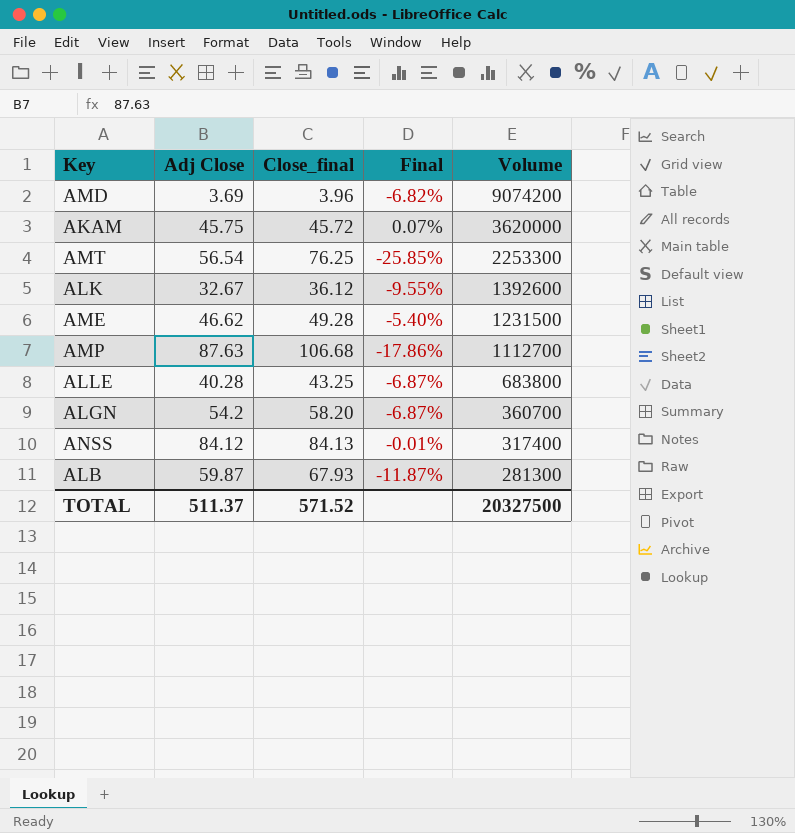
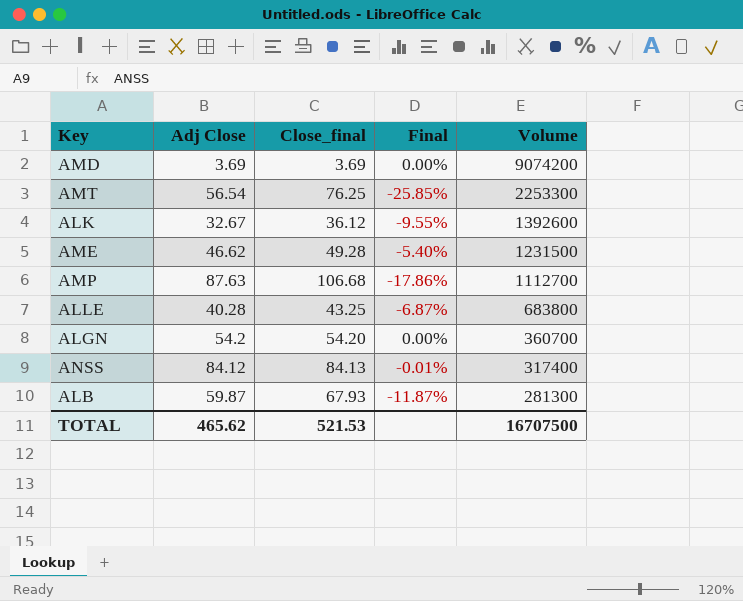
row AKAM: 45.75 | 45.72 | 0.07% | 3620000 -> none
AMD | Close_final: 3.96 -> 3.69
AMD | Final: -6.82% -> 0.00%
ALGN | Close_final: 58.20 -> 54.20
ALGN | Final: -6.87% -> 0.00%
TOTAL | Adj Close: 511.37 -> 465.62
TOTAL | Close_final: 571.52 -> 521.53
TOTAL | Volume: 20327500 -> 16707500

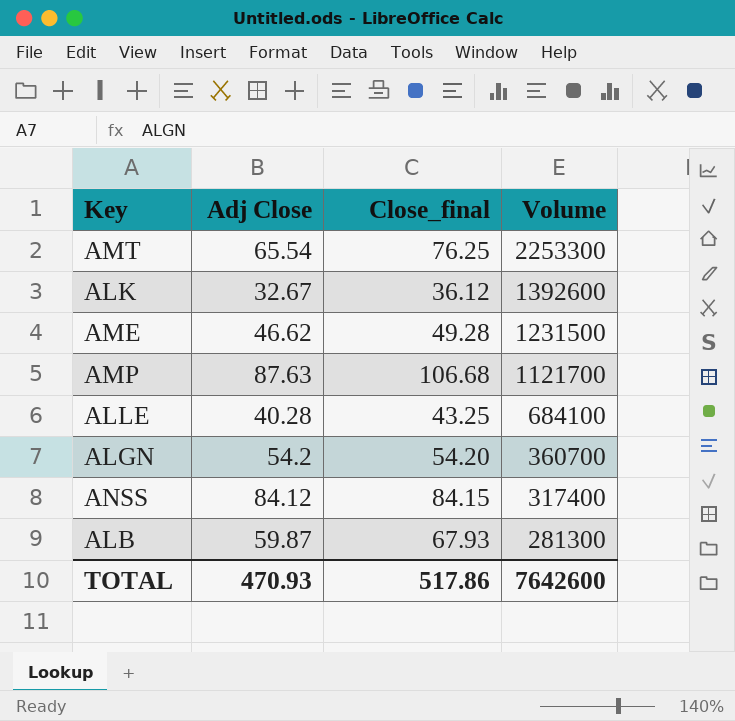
column Final | formula: ([Adj Close] - [Close_final]) / [Close_final] -> none
row AMD: 3.69 | 3.69 | 0.00% | 9074200 -> none
AMT | Adj Close: 56.54 -> 65.54
AMP | Volume: 1112700 -> 1121700
ALLE | Volume: 683800 -> 684100
ANSS | Close_final: 84.13 -> 84.15
TOTAL | Adj Close: 465.62 -> 470.93
TOTAL | Close_final: 521.53 -> 517.86
TOTAL | Volume: 16707500 -> 7642600

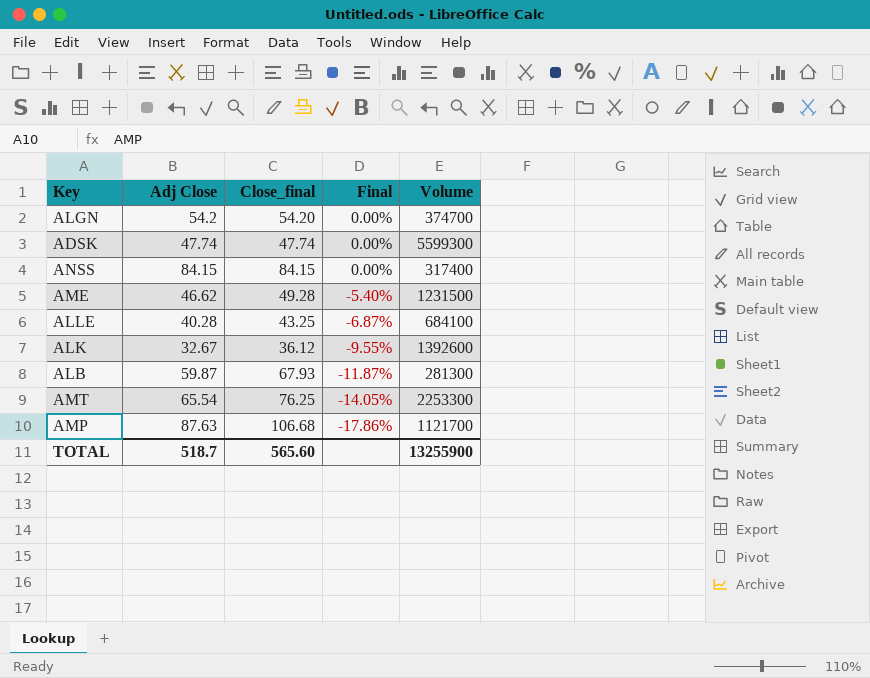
row order: Volume descending -> Final descending
column Final | formula: none -> ([Adj Close] - [Close_final]) / [Close_final]
ALGN | Volume: 360700 -> 374700
row ADSK: none -> 47.74 | 47.74 | 0.00% | 5599300
ANSS | Adj Close: 84.12 -> 84.15
TOTAL | Adj Close: 470.93 -> 518.7
TOTAL | Close_final: 517.86 -> 565.60
TOTAL | Volume: 7642600 -> 13255900

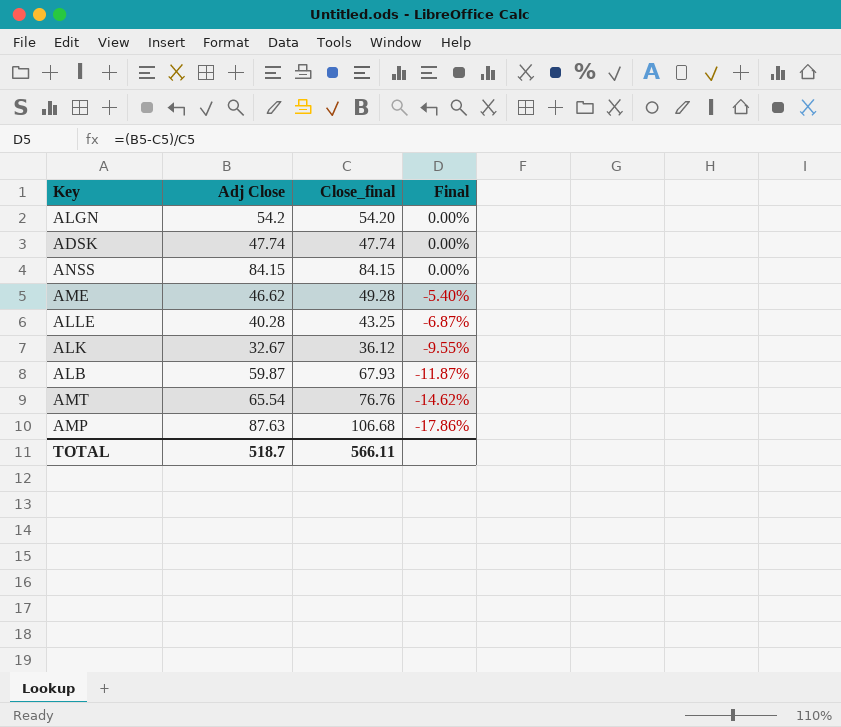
column Volume | position: 5 -> none
AMT | Close_final: 76.25 -> 76.76
AMT | Final: -14.05% -> -14.62%
TOTAL | Close_final: 565.60 -> 566.11

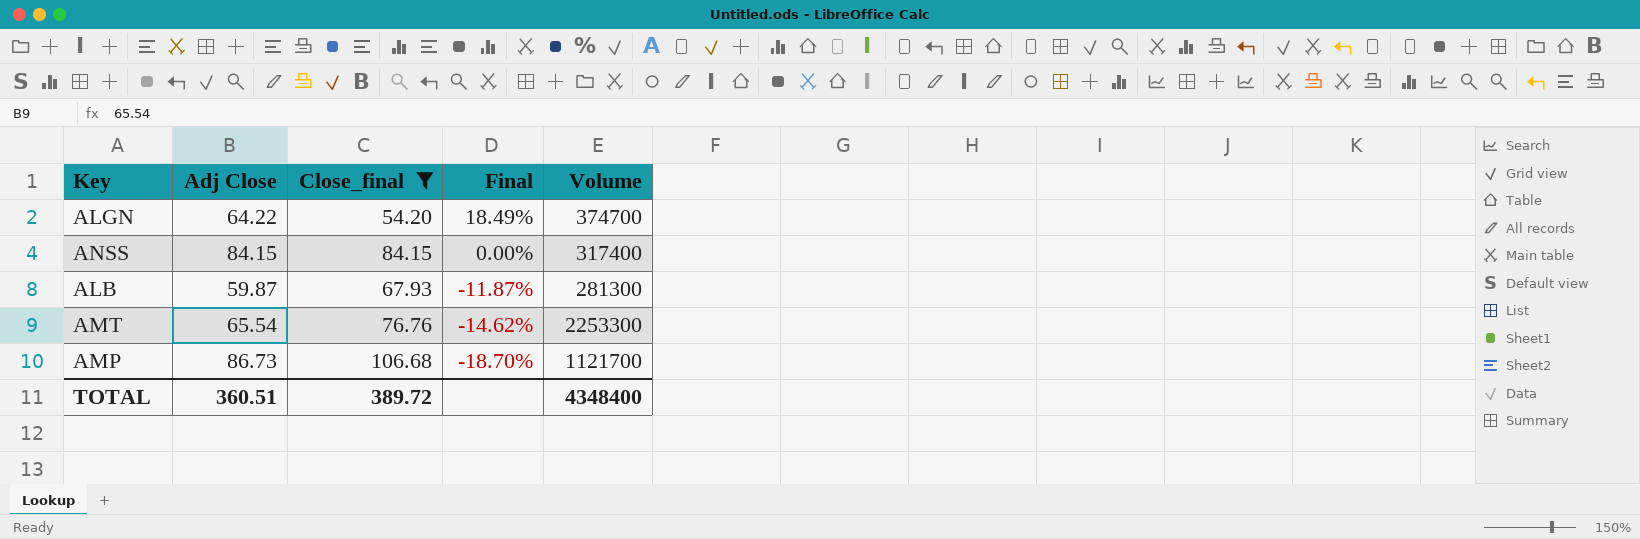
filter: none -> Close_final >= 54.20
column Volume | position: none -> 5
ALGN | Adj Close: 54.2 -> 64.22
ALGN | Final: 0.00% -> 18.49%
AMP | Adj Close: 87.63 -> 86.73
AMP | Final: -17.86% -> -18.70%
TOTAL | Adj Close: 518.7 -> 360.51
TOTAL | Close_final: 566.11 -> 389.72

